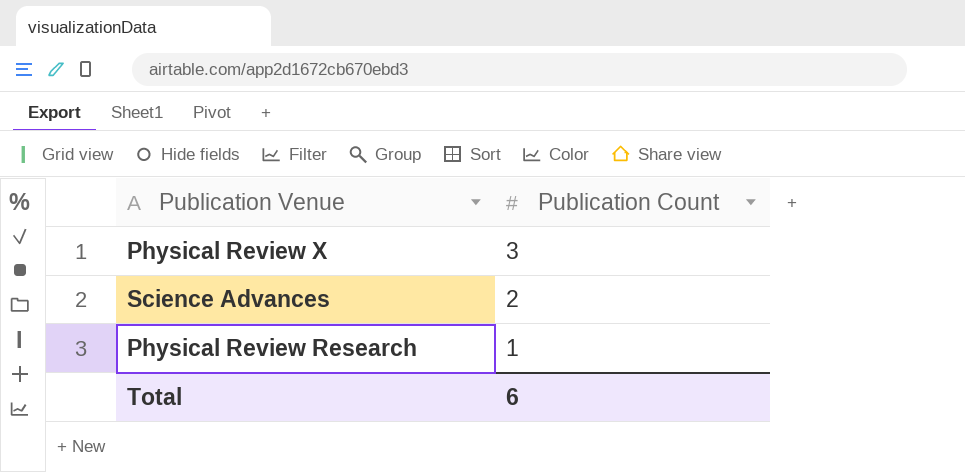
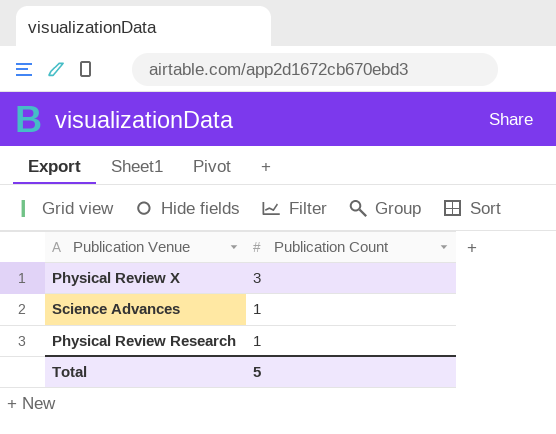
Science Advances | Publication Count: 2 -> 1
Total | Publication Count: 6 -> 5

